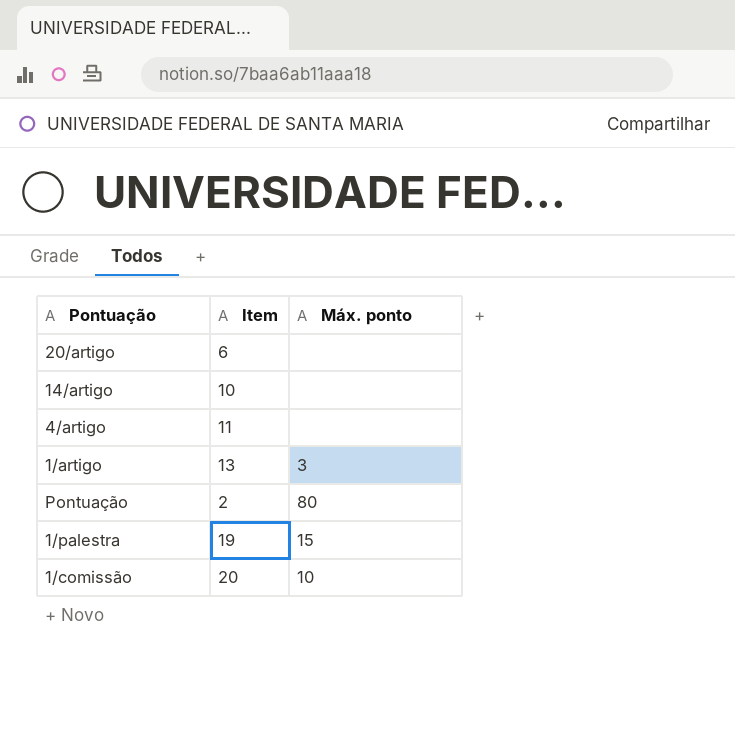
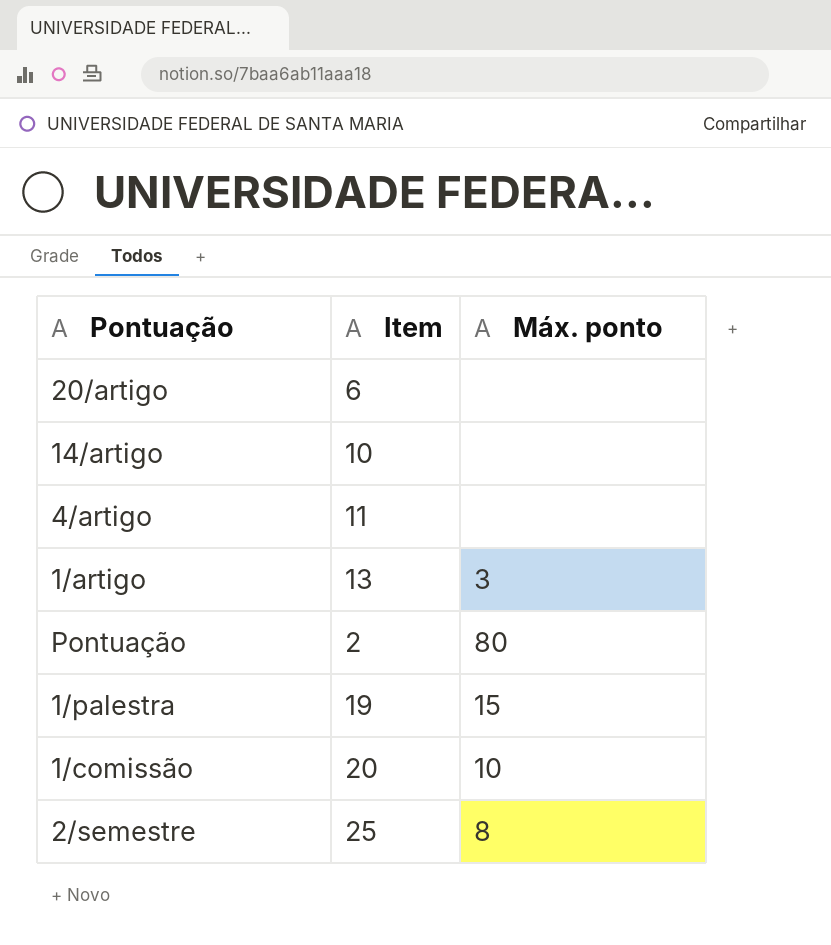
row 2/semestre: none -> 25 | 8

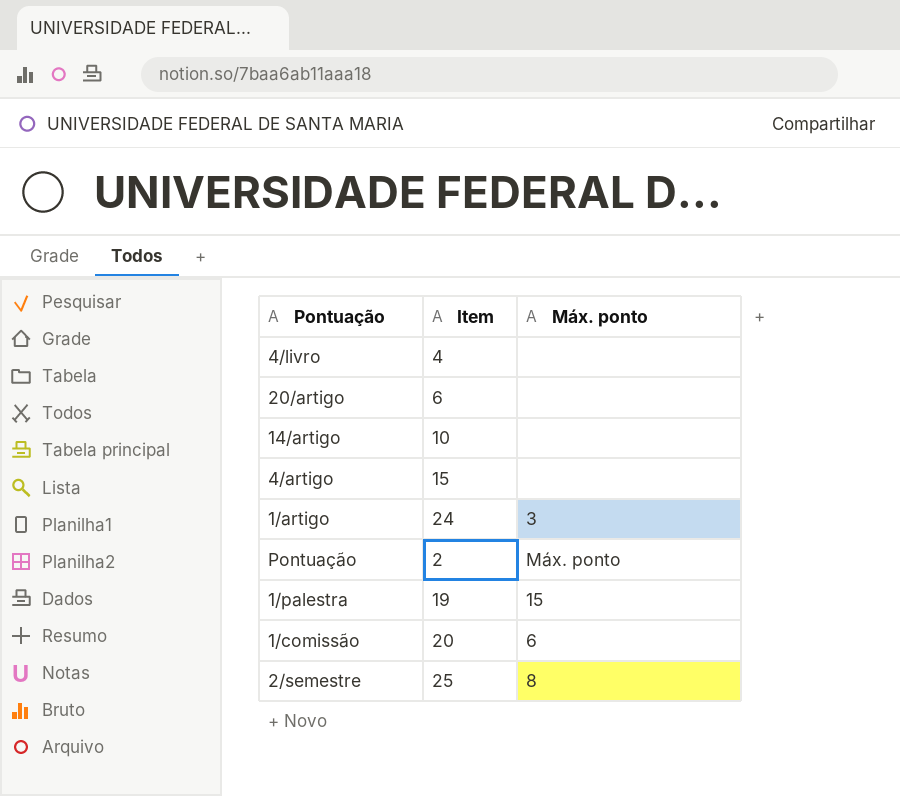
row 4/livro: none -> 4 | none
4/artigo | Item: 11 -> 15
1/artigo | Item: 13 -> 24
Pontuação | Máx. ponto: 80 -> Máx. ponto
1/comissão | Máx. ponto: 10 -> 6

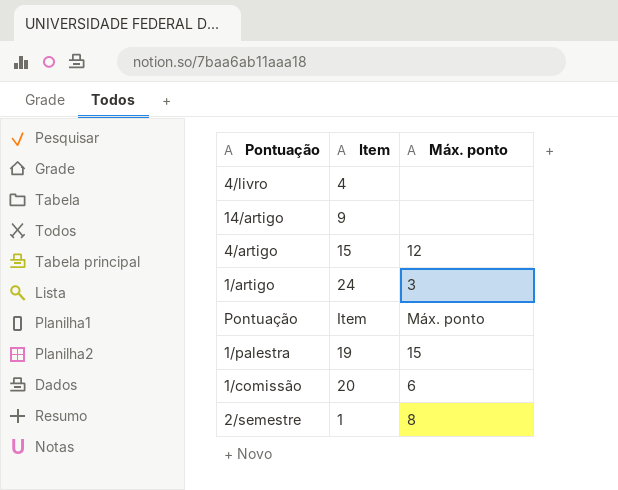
row 20/artigo: 6 | none -> none
14/artigo | Item: 10 -> 9
4/artigo | Máx. ponto: none -> 12
Pontuação | Item: 2 -> Item
2/semestre | Item: 25 -> 1

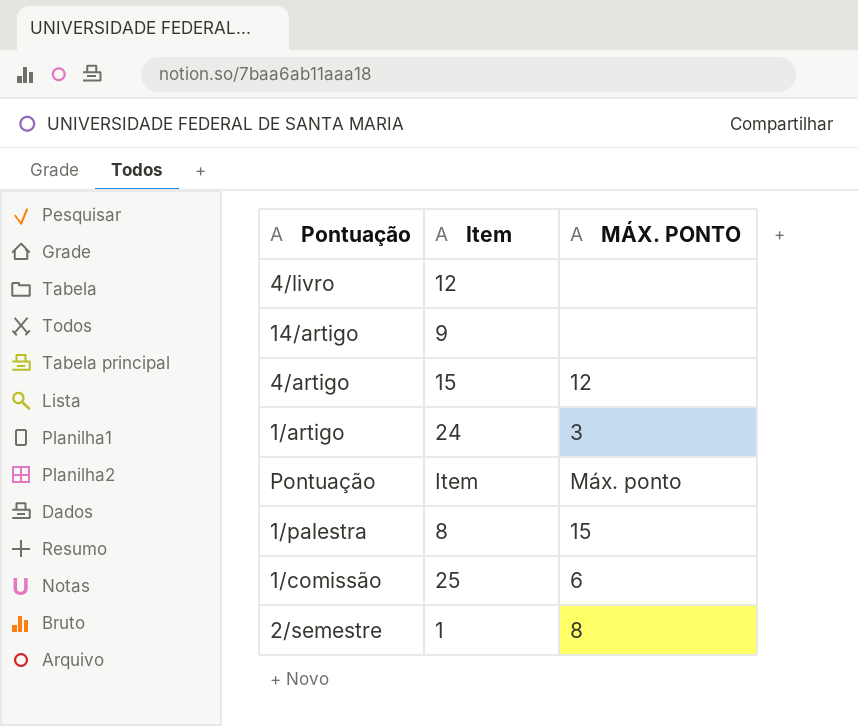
column name: Máx. ponto -> MÁX. PONTO
4/livro | Item: 4 -> 12
1/palestra | Item: 19 -> 8
1/comissão | Item: 20 -> 25

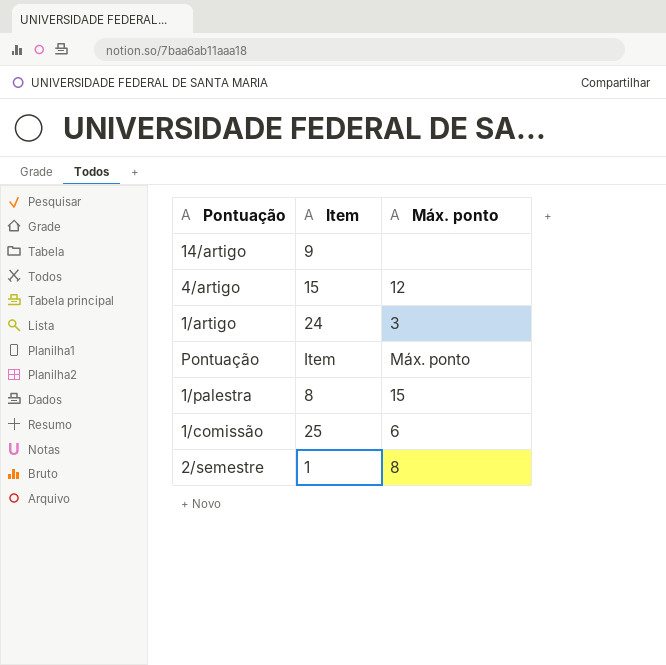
column name: MÁX. PONTO -> Máx. ponto
row 4/livro: 12 | none -> none

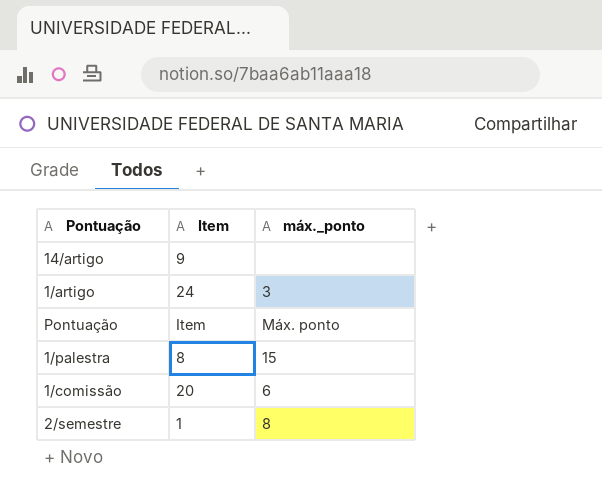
column name: Máx. ponto -> máx._ponto
row 4/artigo: 15 | 12 -> none
1/comissão | Item: 25 -> 20

